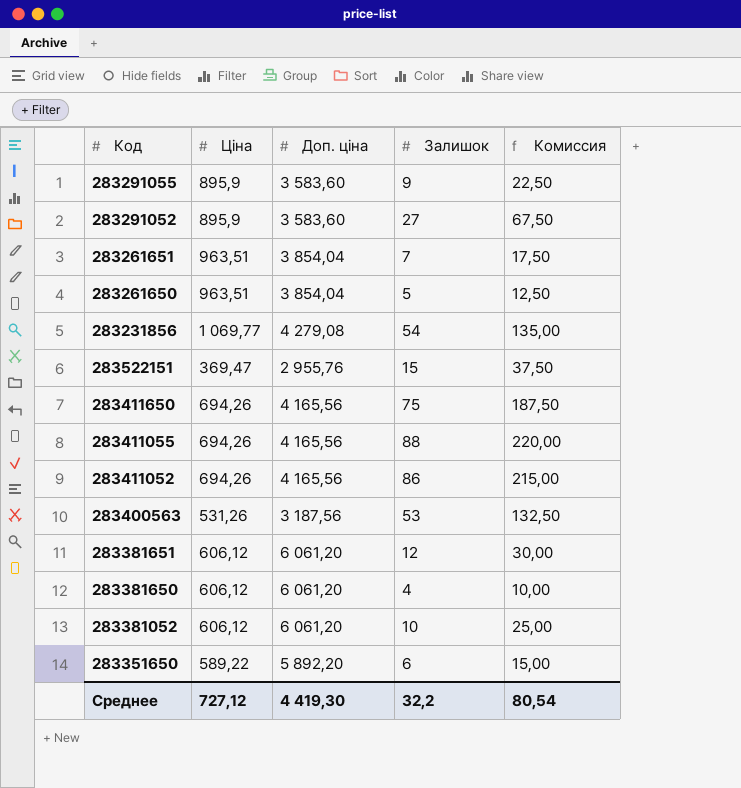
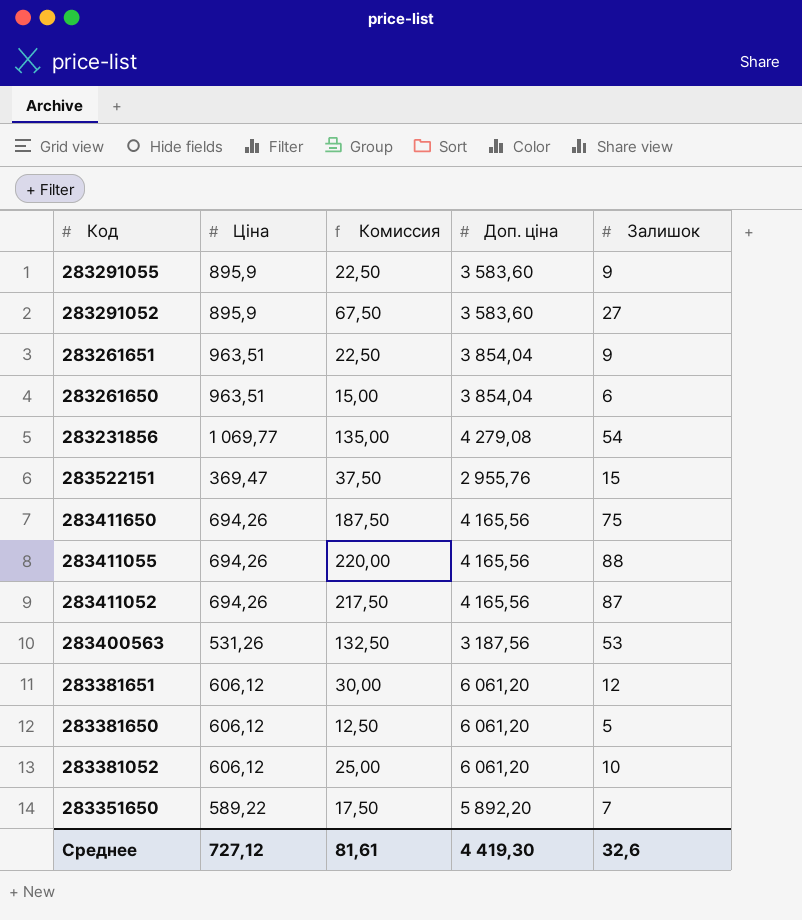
column Комиссия | position: 5 -> 3
283261651 | Комиссия: 17,50 -> 22,50
283261651 | Залишок: 7 -> 9
283261650 | Комиссия: 12,50 -> 15,00
283261650 | Залишок: 5 -> 6
283411052 | Комиссия: 215,00 -> 217,50
283411052 | Залишок: 86 -> 87
283381650 | Комиссия: 10,00 -> 12,50
283381650 | Залишок: 4 -> 5
283351650 | Комиссия: 15,00 -> 17,50
283351650 | Залишок: 6 -> 7
Среднее | Комиссия: 80,54 -> 81,61
Среднее | Залишок: 32,2 -> 32,6

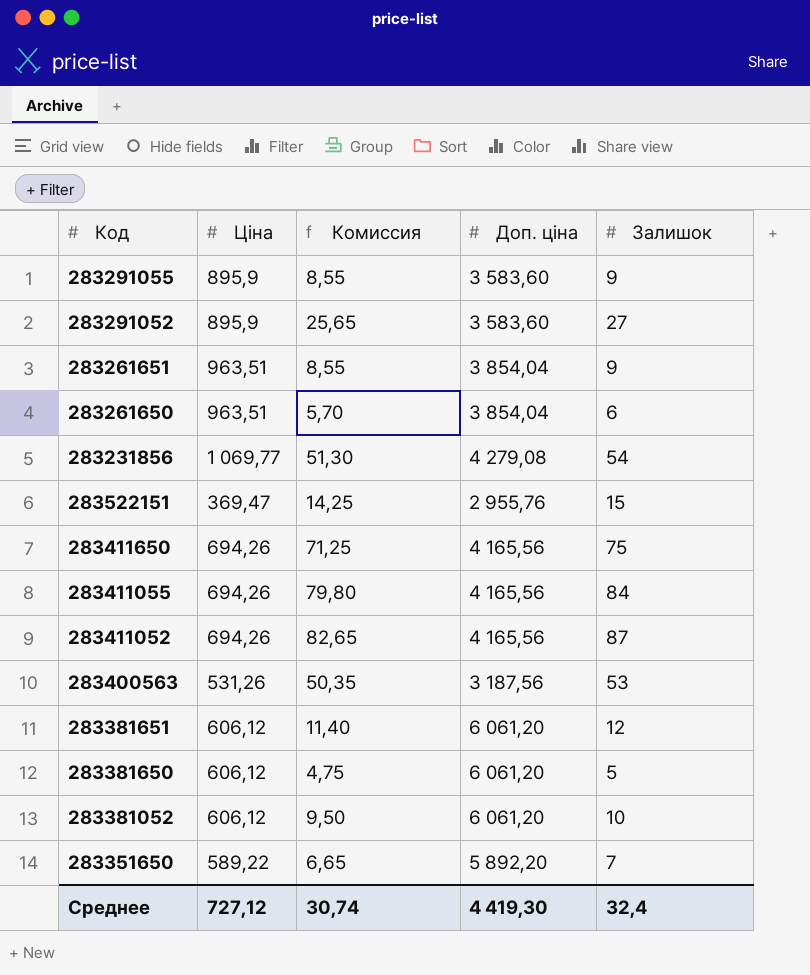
column Комиссия | formula: [Залишок] * 2,5 -> [Залишок] * 0,95
283411055 | Залишок: 88 -> 84
Среднее | Комиссия: 81,61 -> 30,74
Среднее | Залишок: 32,6 -> 32,4

